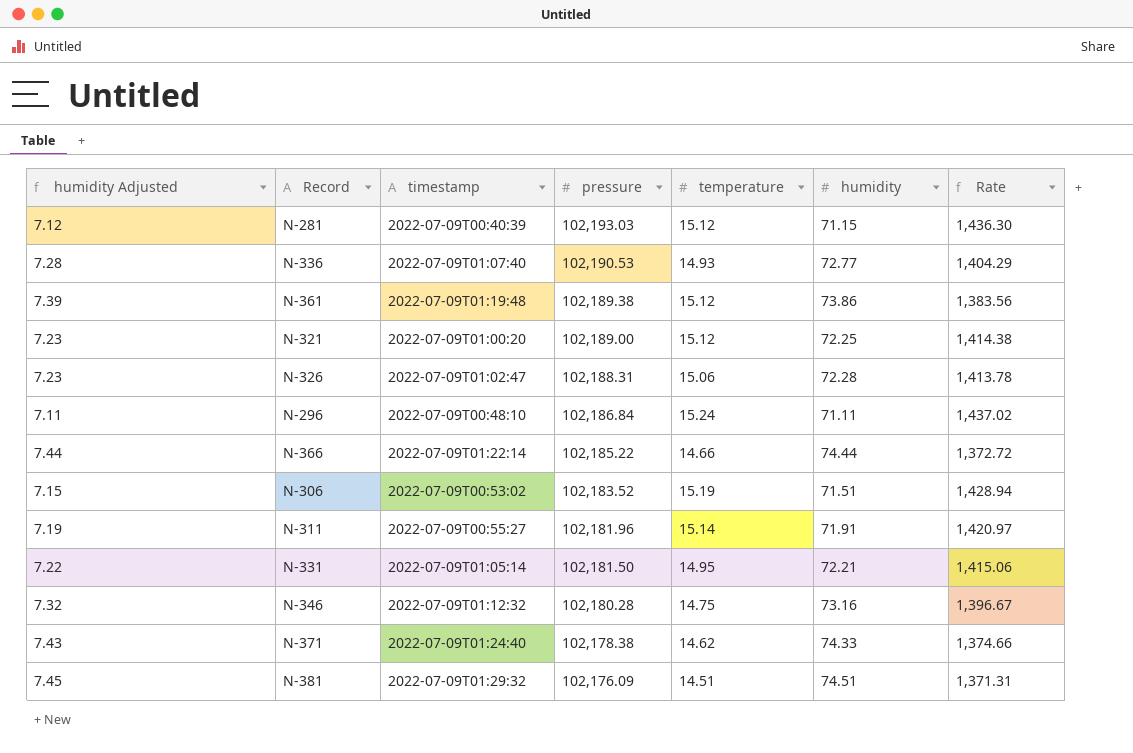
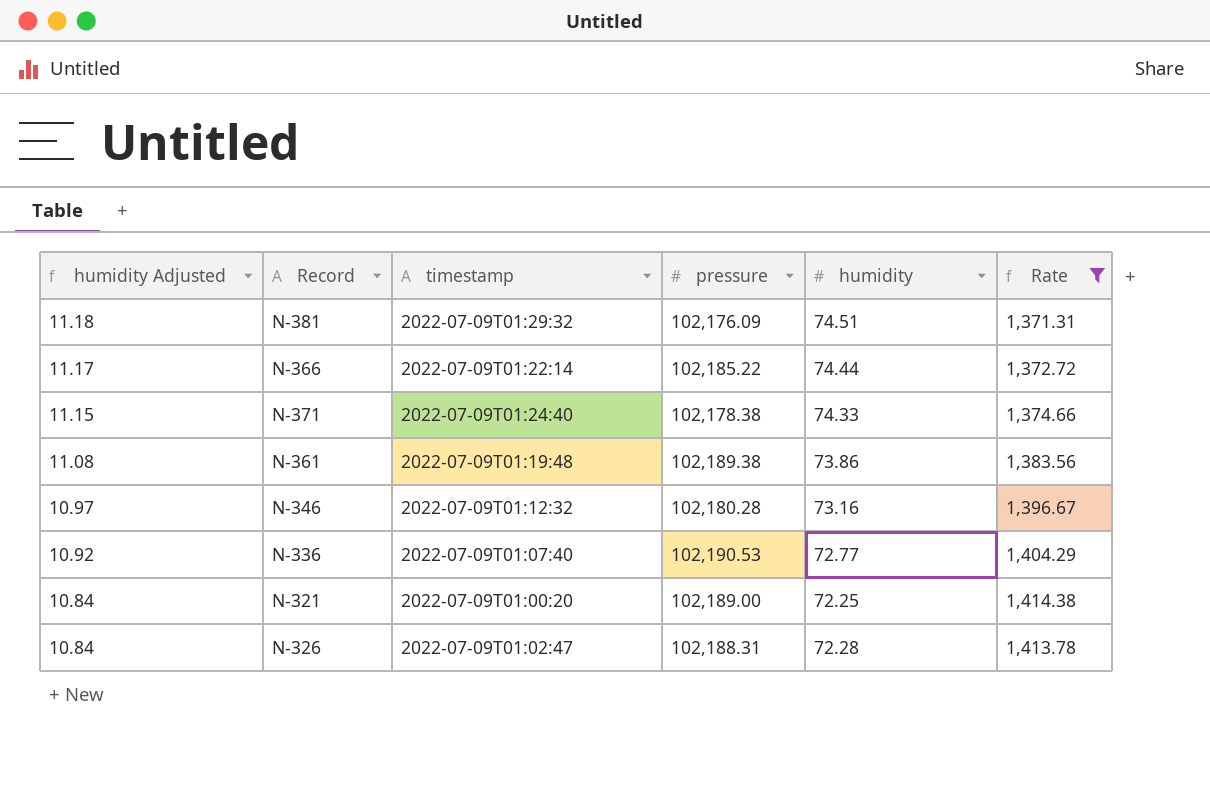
filter: none -> Rate <= 1,414.38
row order: pressure descending -> humidity Adjusted descending
column temperature | position: 5 -> none
column humidity Adjusted | formula: [humidity] * 0.1 -> [humidity] * 0.15

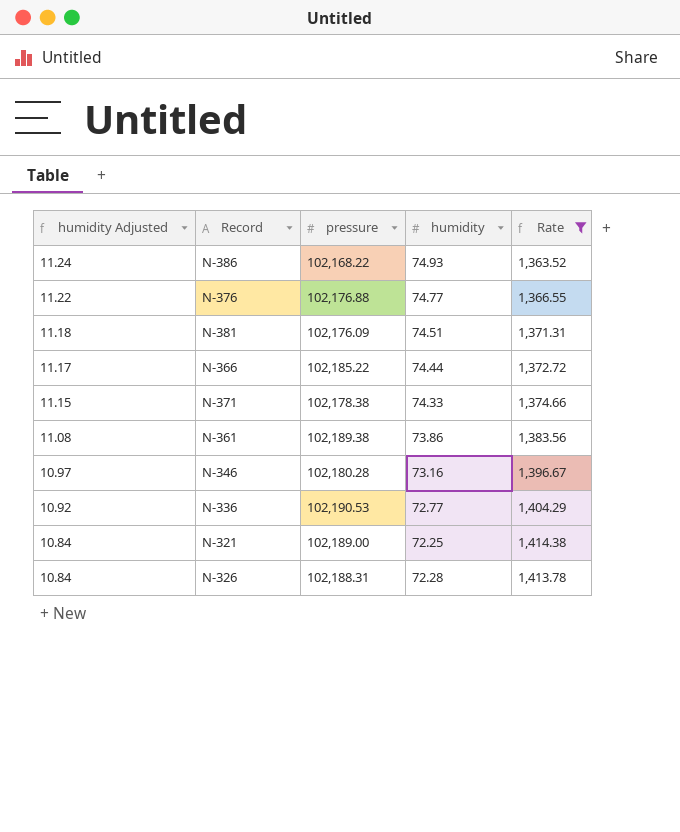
column timestamp | position: 3 -> none
row N-386: none -> 11.24 | 102,168.22 | 74.93 | 1,363.52
row N-376: none -> 11.22 | 102,176.88 | 74.77 | 1,366.55

